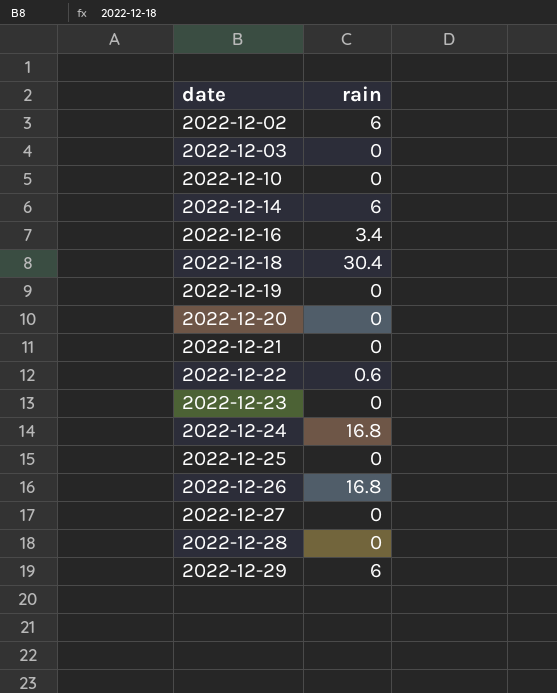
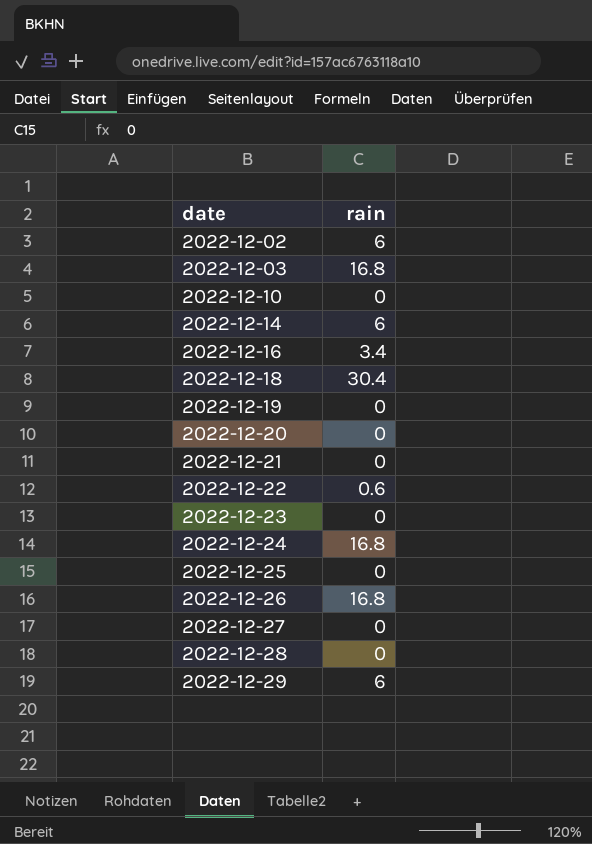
2022-12-03 | rain: 0 -> 16.8

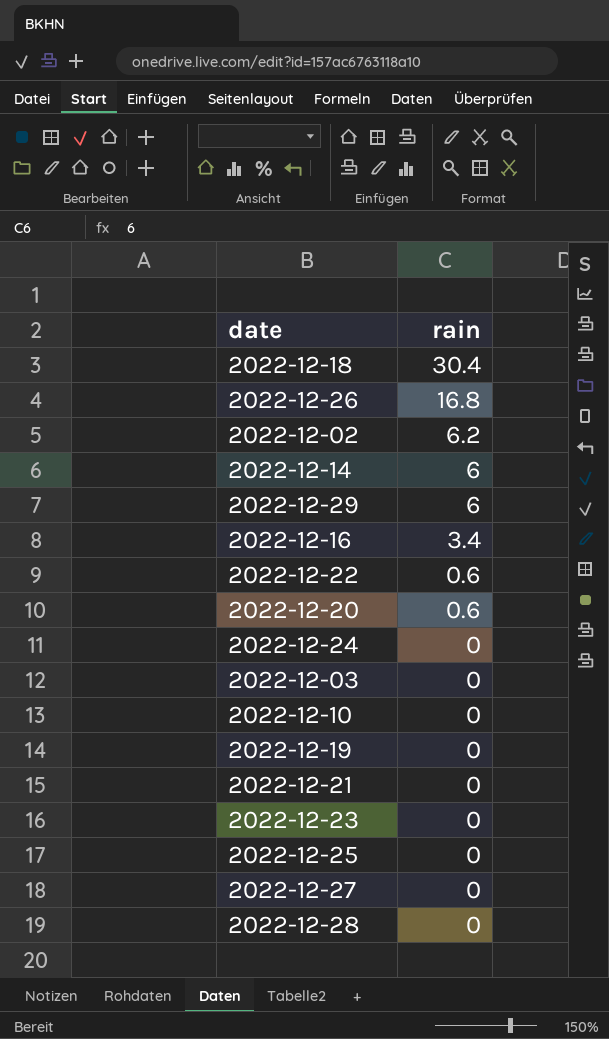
row order: date ascending -> rain descending
2022-12-02 | rain: 6 -> 6.2
2022-12-20 | rain: 0 -> 0.6
2022-12-24 | rain: 16.8 -> 0
2022-12-03 | rain: 16.8 -> 0

